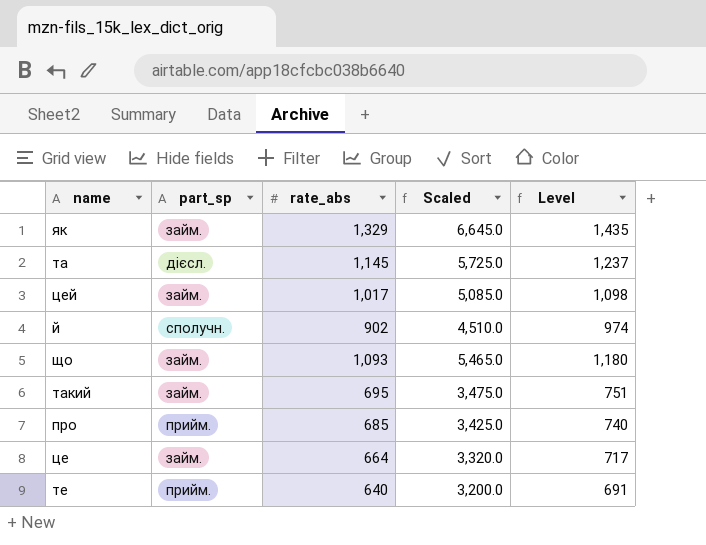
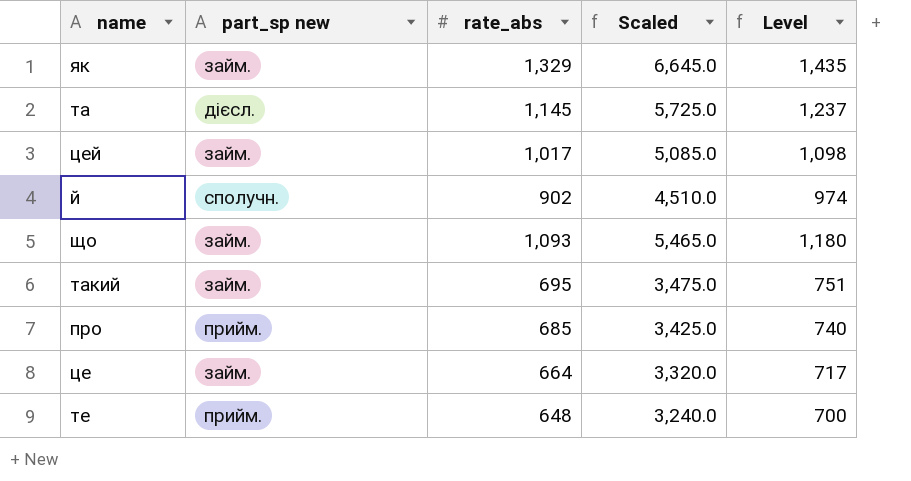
column name: part_sp -> part_sp new
те | rate_abs: 640 -> 648
те | Scaled: 3,200.0 -> 3,240.0
те | Level: 691 -> 700

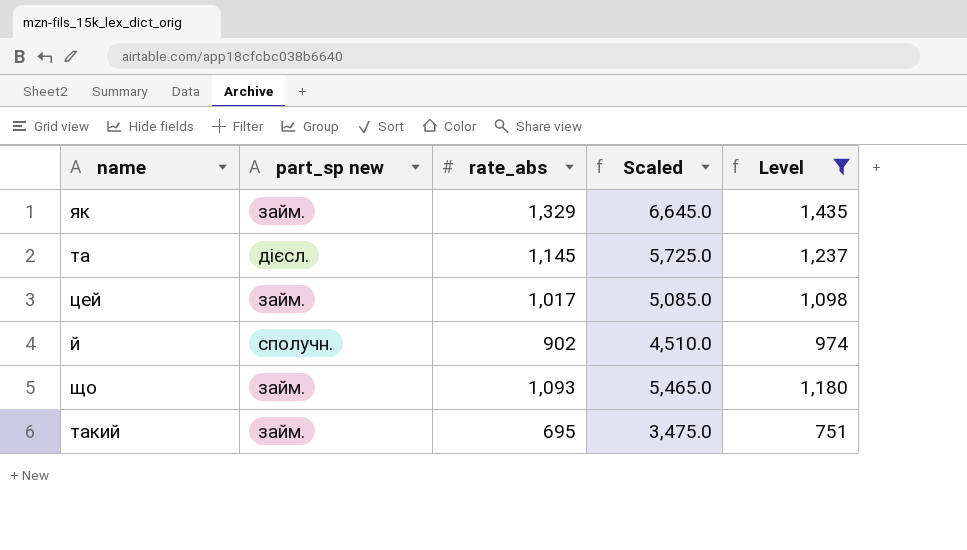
filter: none -> Level >= 751

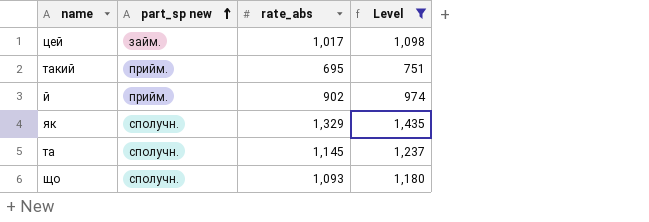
row order: none -> part_sp new ascending
column Scaled | formula: [rate_abs] * 5 -> none
такий | part_sp new: займ. -> прийм.
й | part_sp new: сполучн. -> прийм.
як | part_sp new: займ. -> сполучн.
та | part_sp new: дієсл. -> сполучн.
що | part_sp new: займ. -> сполучн.

